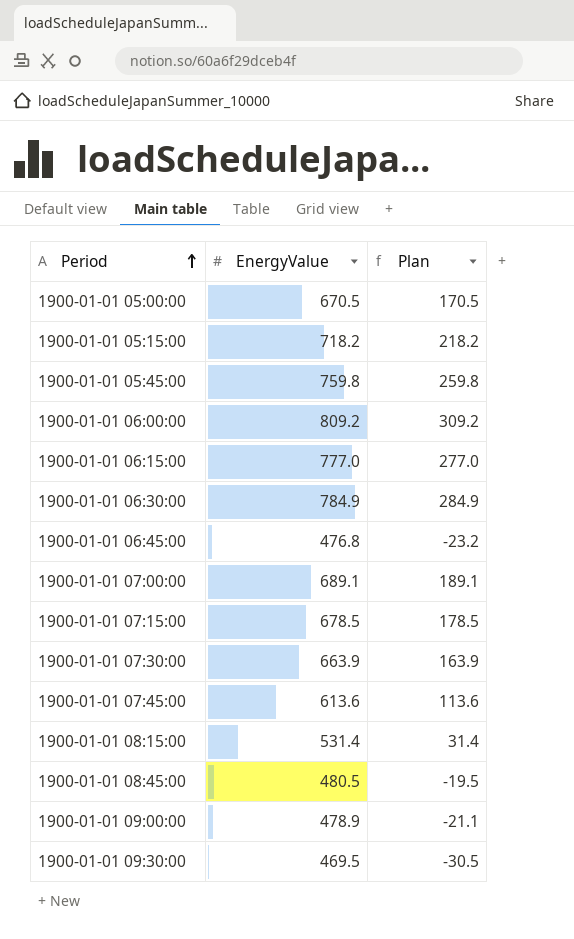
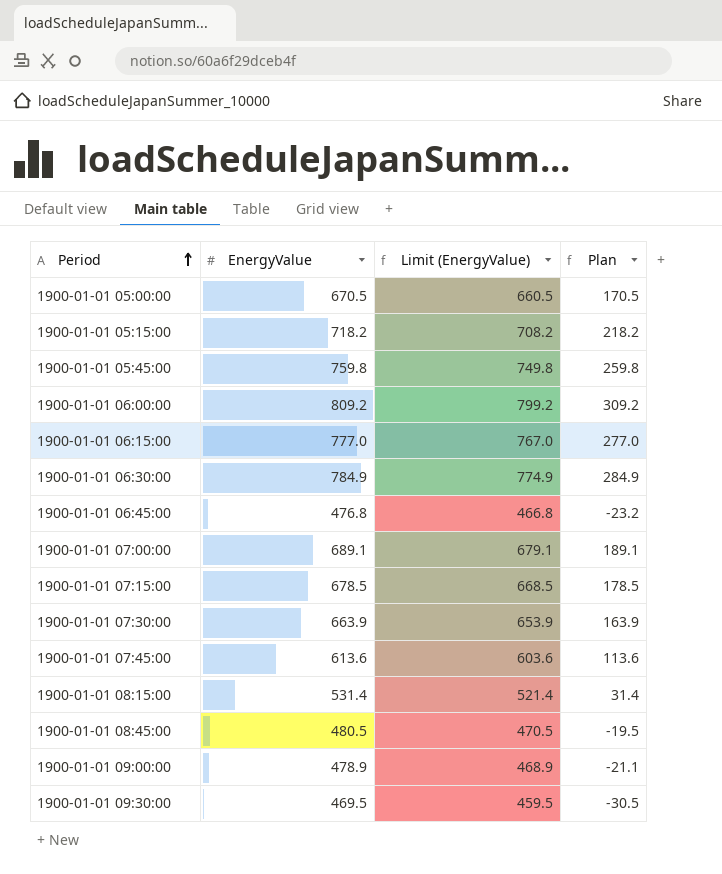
column Limit (EnergyValue) | formula: none -> [EnergyValue] - 10

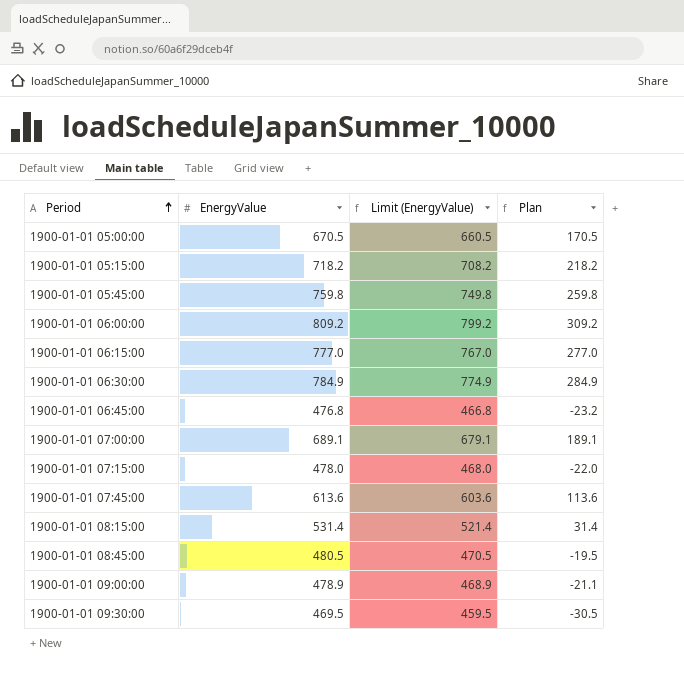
row 1900-01-01 07:30:00: 663.9 | 653.9 | 163.9 -> none
1900-01-01 07:15:00 | EnergyValue: 678.5 -> 478.0
1900-01-01 07:15:00 | Limit (EnergyValue): 668.5 -> 468.0
1900-01-01 07:15:00 | Plan: 178.5 -> -22.0

